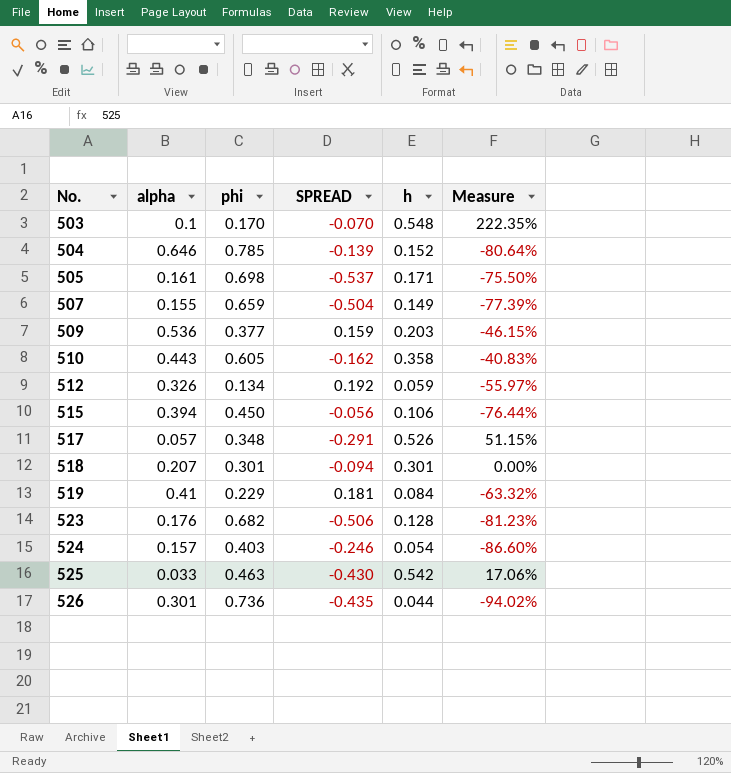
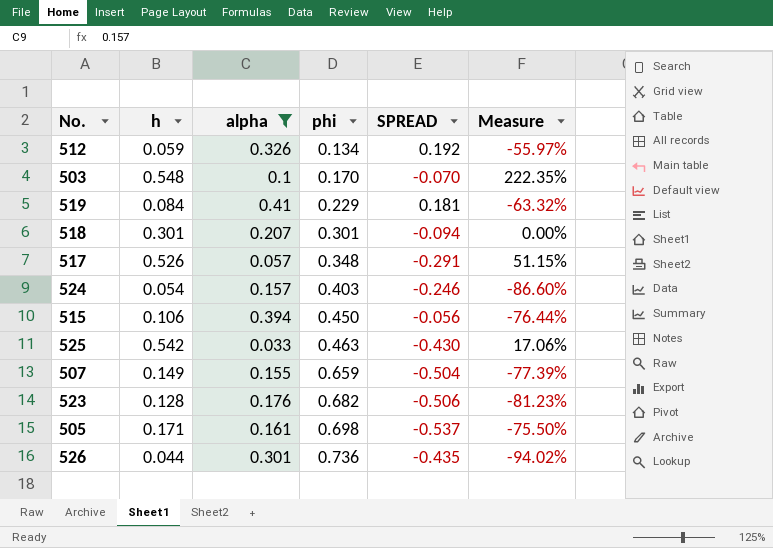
filter: none -> alpha <= 0.41
row order: No. ascending -> phi ascending
column h | position: 5 -> 2

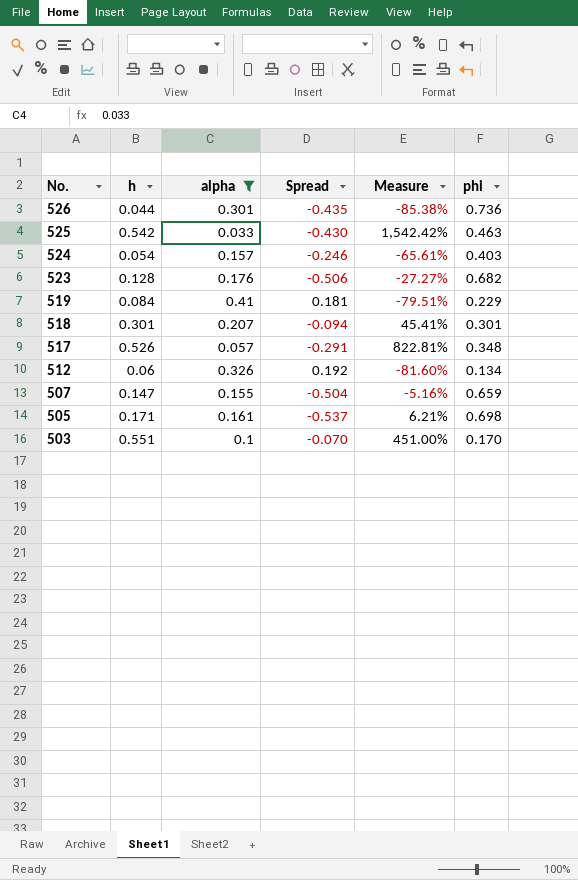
row order: phi ascending -> No. descending
column name: SPREAD -> Spread
column Measure | formula: ([h] - [phi]) / [phi] -> ([h] - [alpha]) / [alpha]
column phi | position: 4 -> 6
row 515: 0.106 | 0.394 | 0.450 | -0.056 | -76.44% -> none
512 | h: 0.059 -> 0.06
507 | h: 0.149 -> 0.147
503 | h: 0.548 -> 0.551

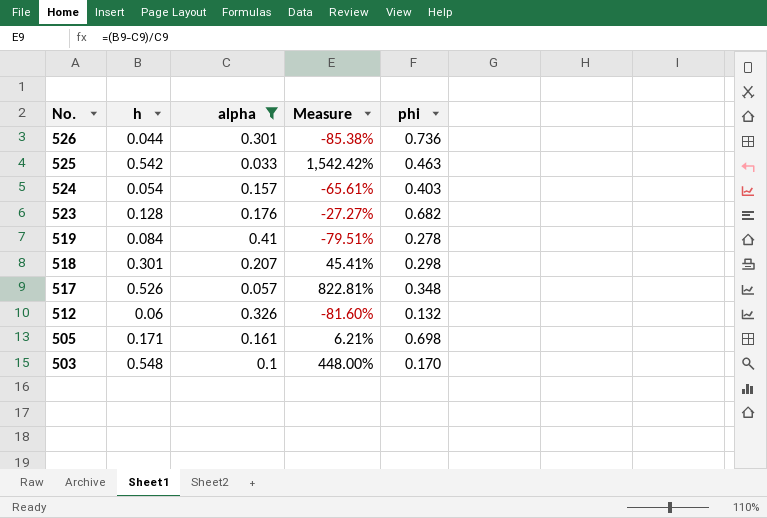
column Spread | formula: [alpha] - [phi] -> none
row 507: 0.147 | 0.155 | -0.504 | -5.16% | 0.659 -> none
519 | phi: 0.229 -> 0.278
518 | phi: 0.301 -> 0.298
512 | phi: 0.134 -> 0.132
503 | h: 0.551 -> 0.548
503 | Measure: 451.00% -> 448.00%

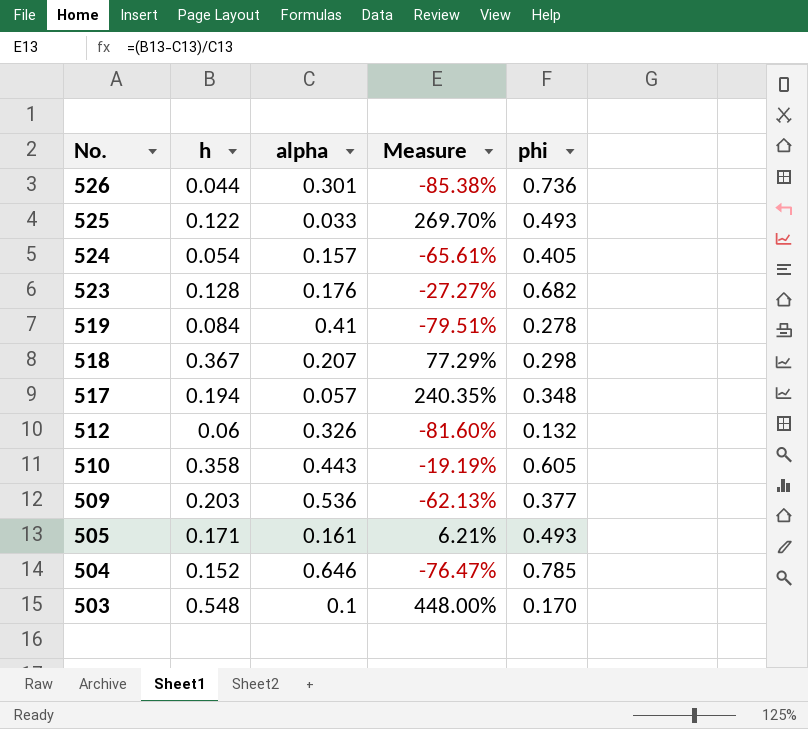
filter: alpha <= 0.41 -> none
525 | h: 0.542 -> 0.122
525 | Measure: 1,542.42% -> 269.70%
525 | phi: 0.463 -> 0.493
524 | phi: 0.403 -> 0.405
518 | h: 0.301 -> 0.367
518 | Measure: 45.41% -> 77.29%
517 | h: 0.526 -> 0.194
517 | Measure: 822.81% -> 240.35%
505 | phi: 0.698 -> 0.493

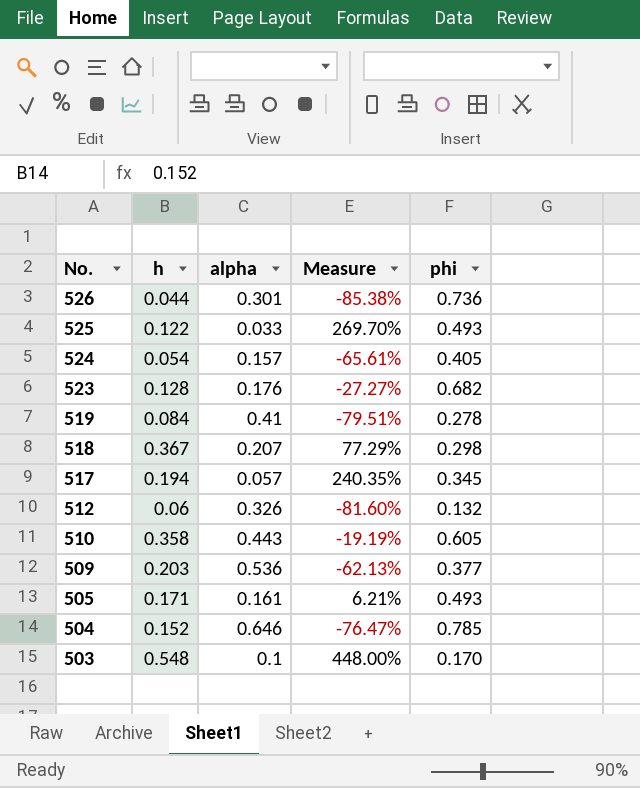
517 | phi: 0.348 -> 0.345

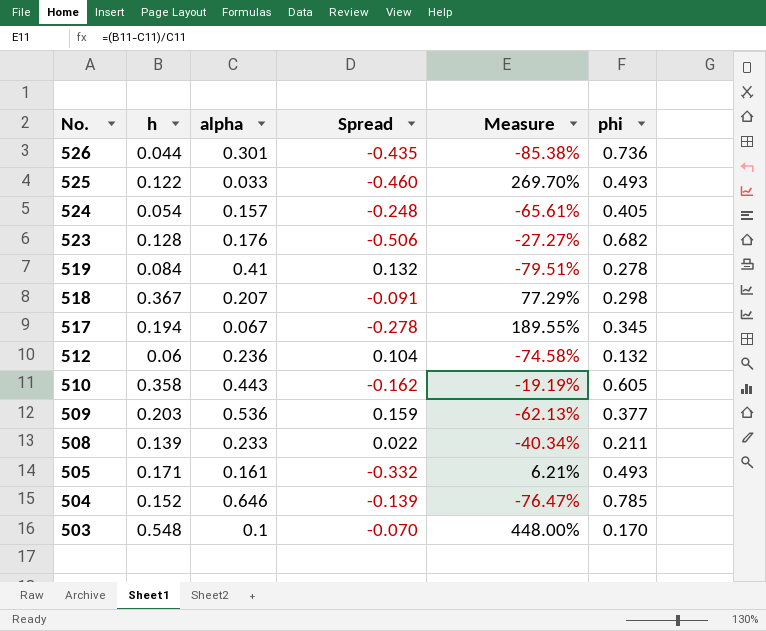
column Spread | formula: none -> [alpha] - [phi]
517 | alpha: 0.057 -> 0.067
517 | Measure: 240.35% -> 189.55%
512 | alpha: 0.326 -> 0.236
512 | Measure: -81.60% -> -74.58%
row 508: none -> 0.139 | 0.233 | 0.022 | -40.34% | 0.211

